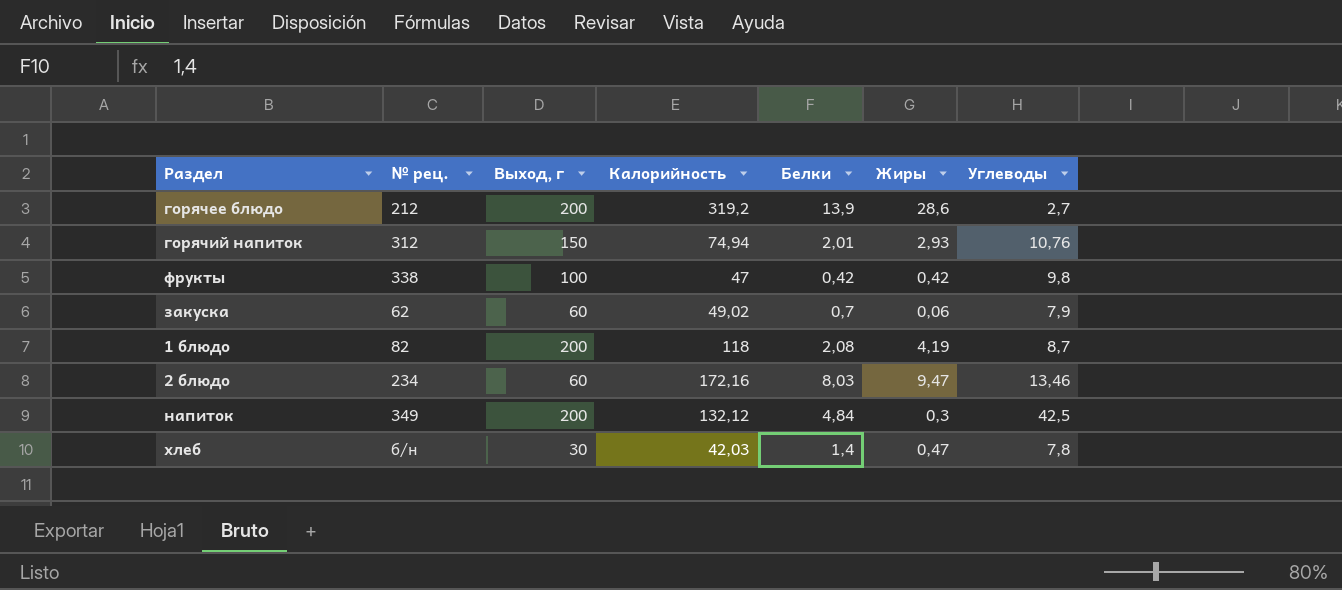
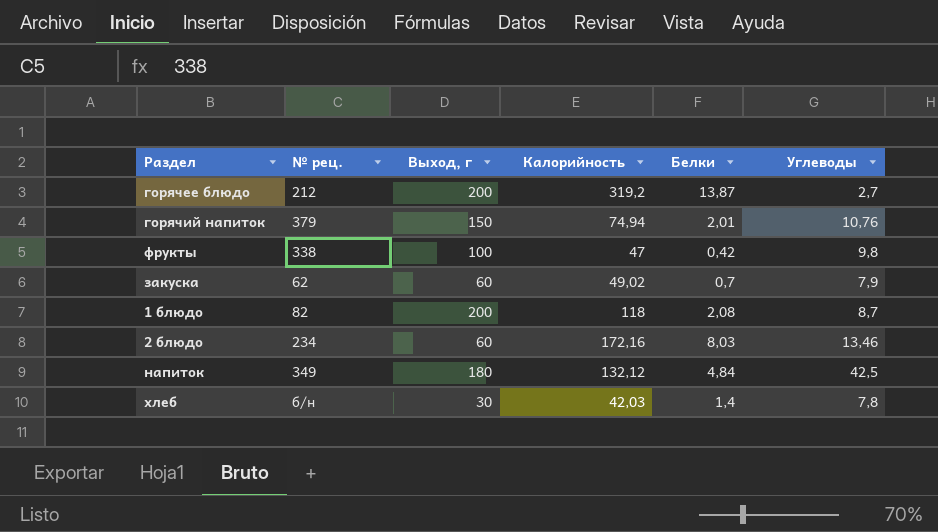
column Жиры | position: 6 -> none
горячее блюдо | Белки: 13,9 -> 13,87
горячий напиток | № рец.: 312 -> 379
напиток | Выход, г: 200 -> 180

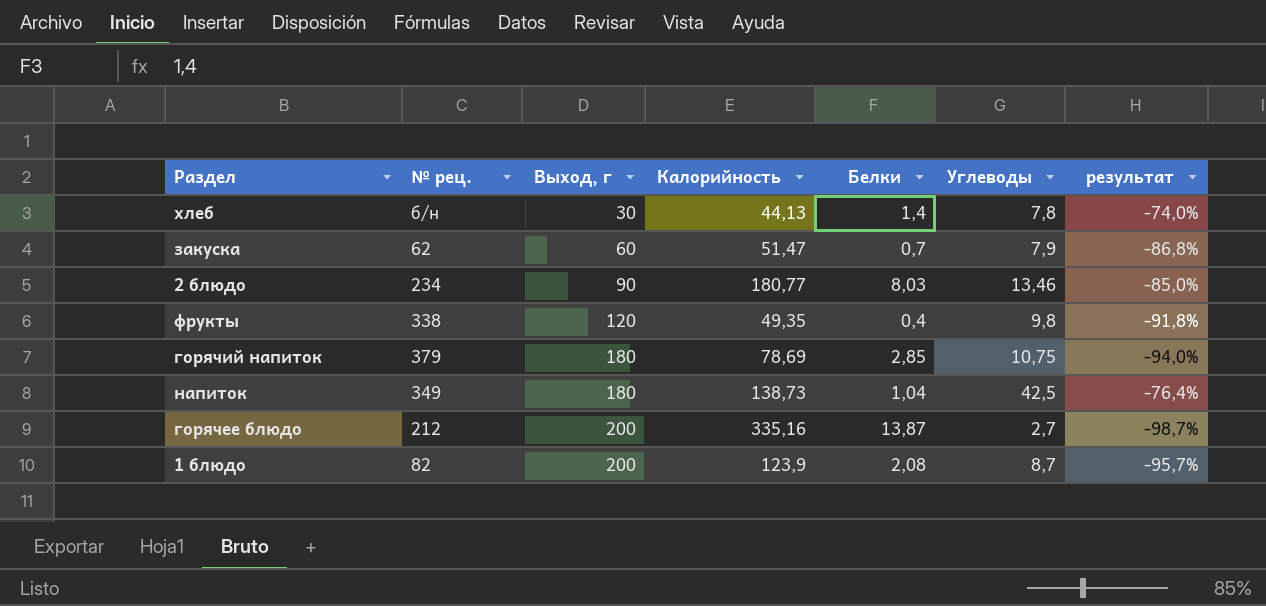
row order: none -> Выход, г ascending
column результат | formula: none -> ([Углеводы] - [Выход, г]) / [Выход, г]
хлеб | Калорийность: 42,03 -> 44,13
закуска | Калорийность: 49,02 -> 51,47
2 блюдо | Выход, г: 60 -> 90
2 блюдо | Калорийность: 172,16 -> 180,77
фрукты | Выход, г: 100 -> 120
фрукты | Калорийность: 47 -> 49,35
фрукты | Белки: 0,42 -> 0,4
горячий напиток | Выход, г: 150 -> 180
горячий напиток | Калорийность: 74,94 -> 78,69
горячий напиток | Белки: 2,01 -> 2,85
горячий напиток | Углеводы: 10,76 -> 10,75
напиток | Калорийность: 132,12 -> 138,73
напиток | Белки: 4,84 -> 1,04
горячее блюдо | Калорийность: 319,2 -> 335,16
1 блюдо | Калорийность: 118 -> 123,9

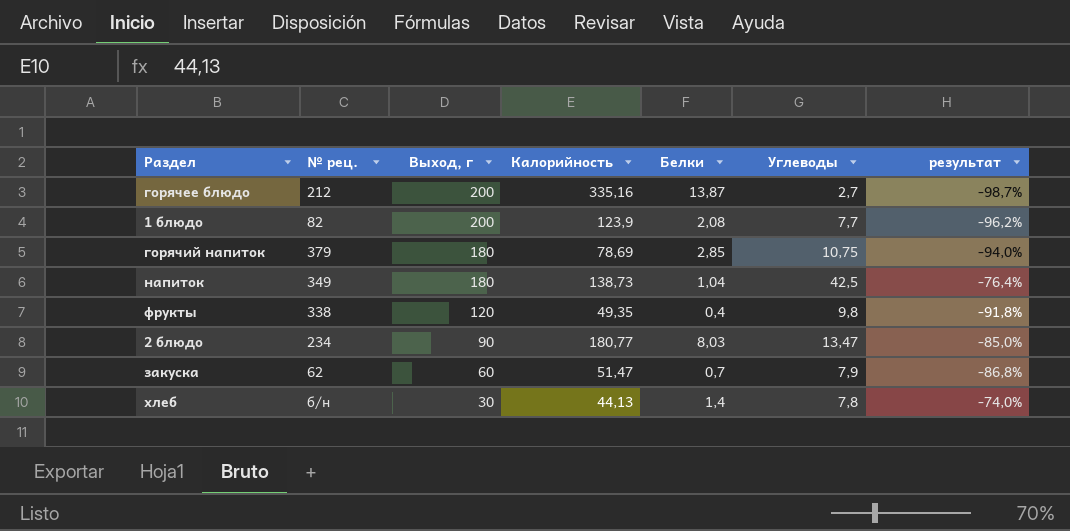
row order: Выход, г ascending -> Выход, г descending
1 блюдо | Углеводы: 8,7 -> 7,7
1 блюдо | результат: -95,7% -> -96,2%
2 блюдо | Углеводы: 13,46 -> 13,47

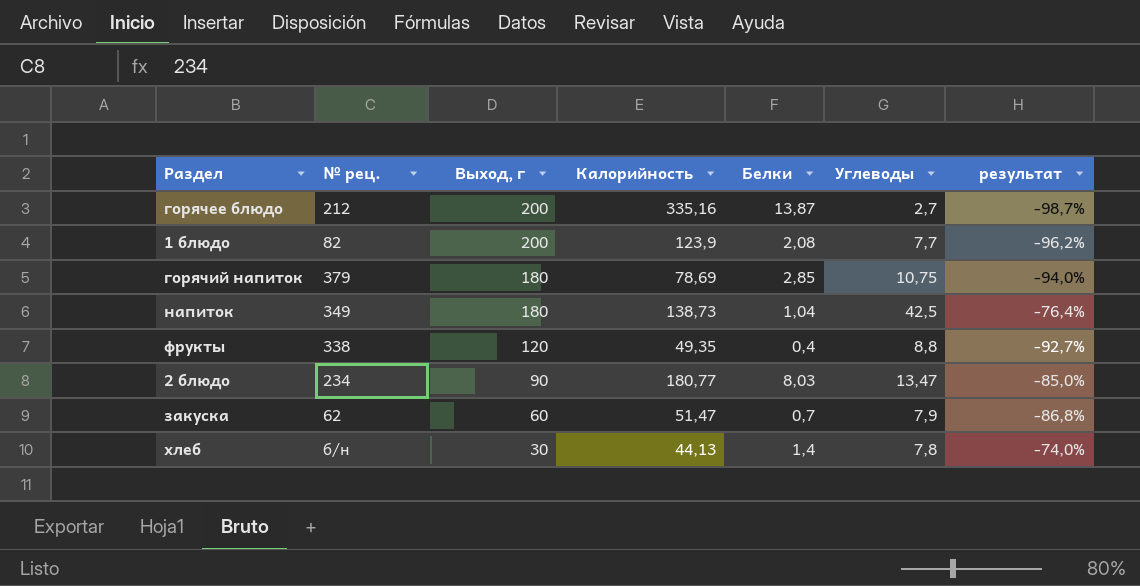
фрукты | Углеводы: 9,8 -> 8,8
фрукты | результат: -91,8% -> -92,7%

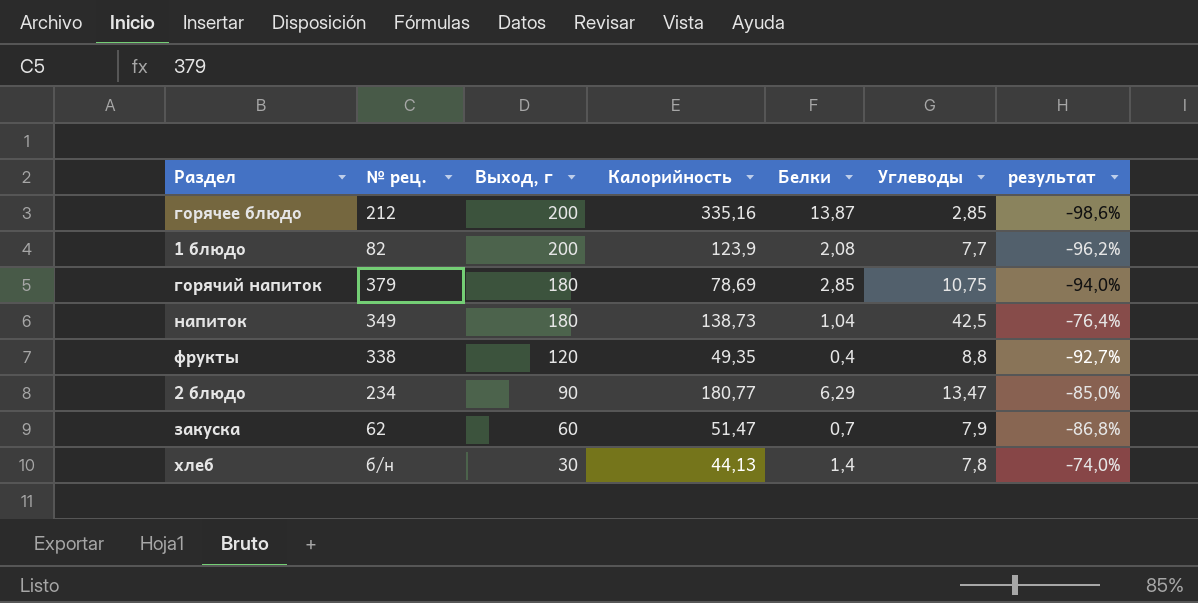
горячее блюдо | Углеводы: 2,7 -> 2,85
горячее блюдо | результат: -98,7% -> -98,6%
2 блюдо | Белки: 8,03 -> 6,29

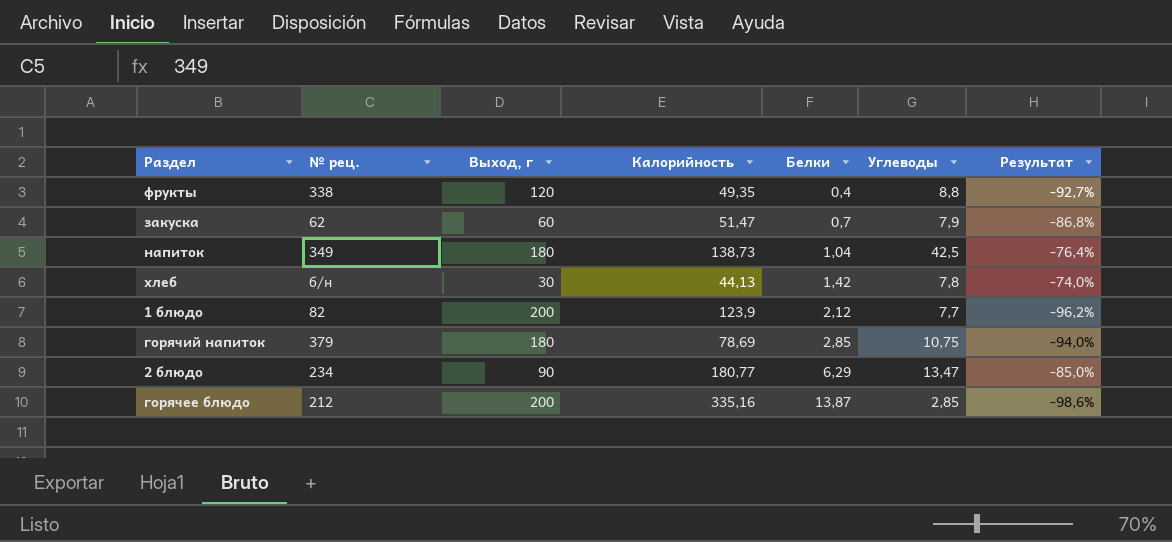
row order: Выход, г descending -> Белки ascending
column name: результат -> Результат
хлеб | Белки: 1,4 -> 1,42
1 блюдо | Белки: 2,08 -> 2,12

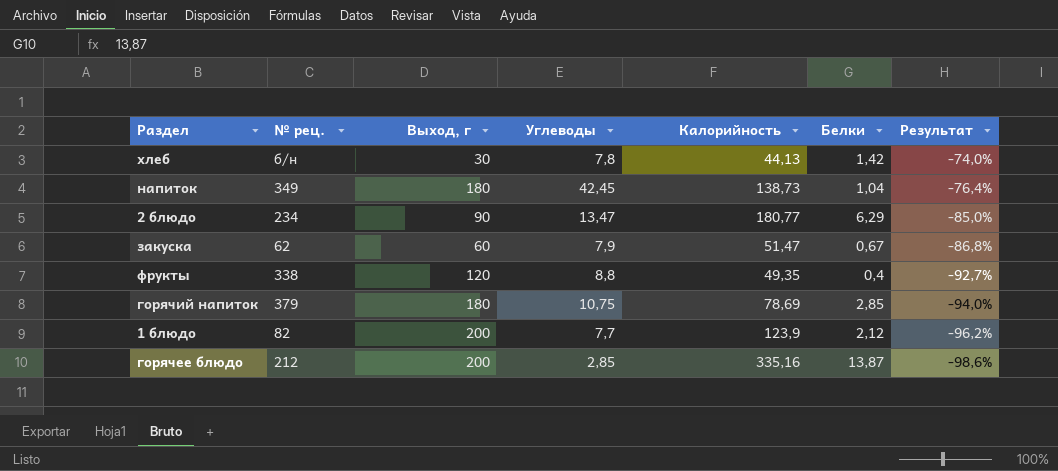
row order: Белки ascending -> Результат descending
column Углеводы | position: 6 -> 4
напиток | Углеводы: 42,5 -> 42,45
закуска | Белки: 0,7 -> 0,67

